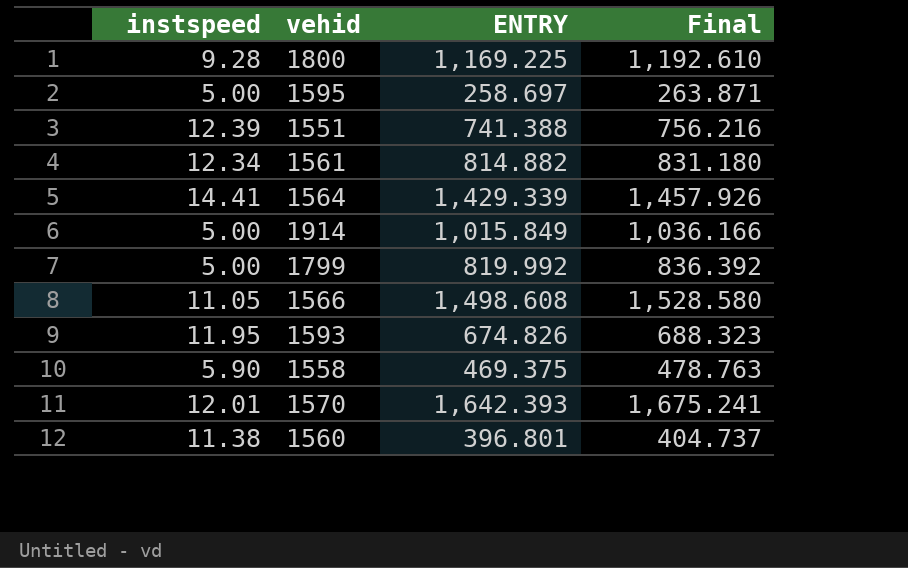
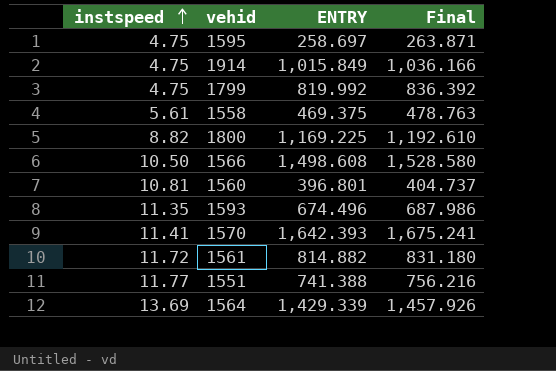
row order: none -> instspeed ascending
1595 | instspeed: 5.00 -> 4.75
1914 | instspeed: 5.00 -> 4.75
1799 | instspeed: 5.00 -> 4.75
1558 | instspeed: 5.90 -> 5.61
1800 | instspeed: 9.28 -> 8.82
1566 | instspeed: 11.05 -> 10.50
1560 | instspeed: 11.38 -> 10.81
1593 | instspeed: 11.95 -> 11.35
1593 | ENTRY: 674.826 -> 674.496
1593 | Final: 688.323 -> 687.986
1570 | instspeed: 12.01 -> 11.41
1561 | instspeed: 12.34 -> 11.72
1551 | instspeed: 12.39 -> 11.77
1564 | instspeed: 14.41 -> 13.69

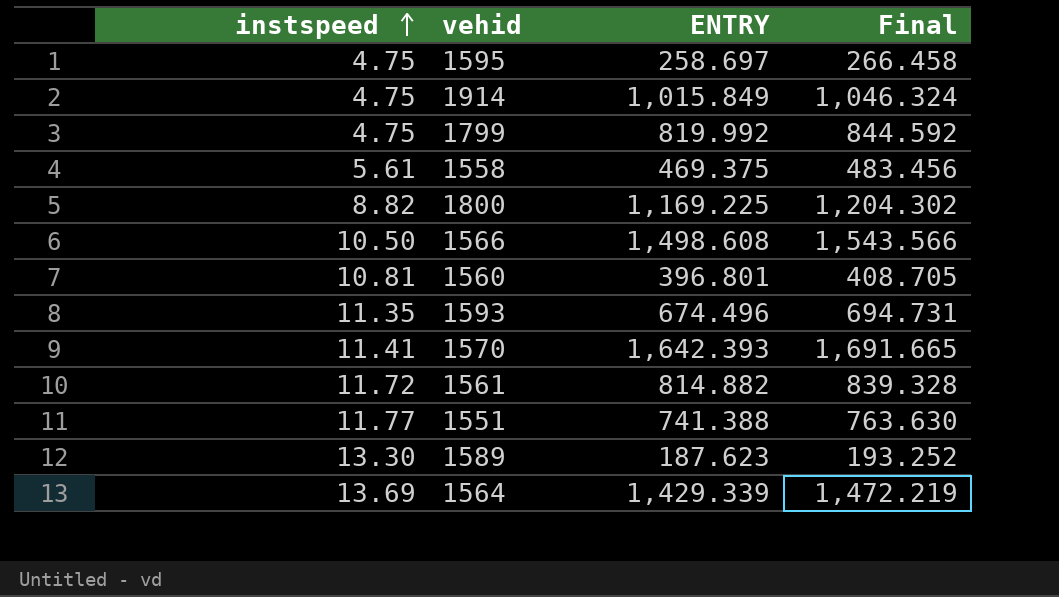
column Final | formula: [ENTRY] * 1.02 -> [ENTRY] * 1.03
row 1589: none -> 13.30 | 187.623 | 193.252

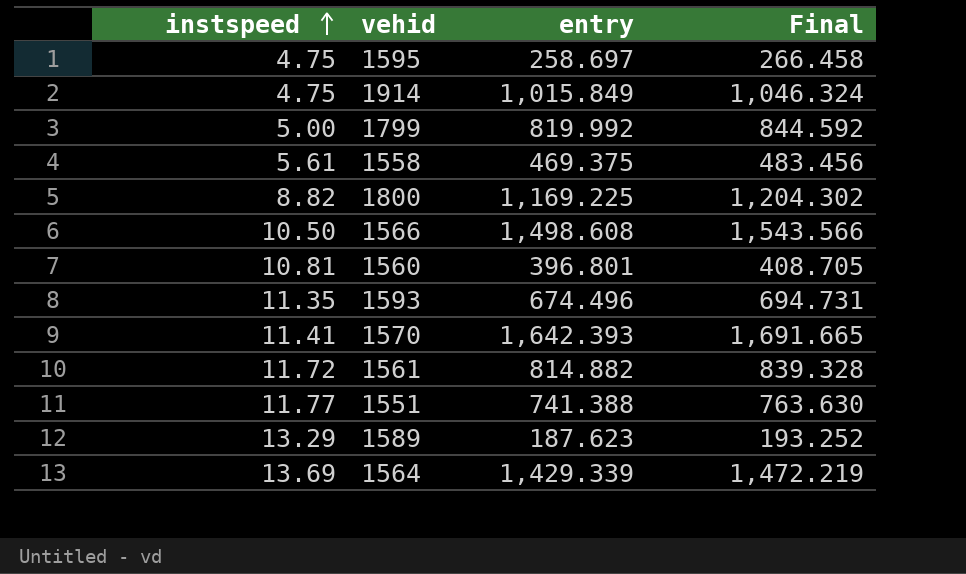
column name: ENTRY -> entry
1799 | instspeed: 4.75 -> 5.00
1589 | instspeed: 13.30 -> 13.29

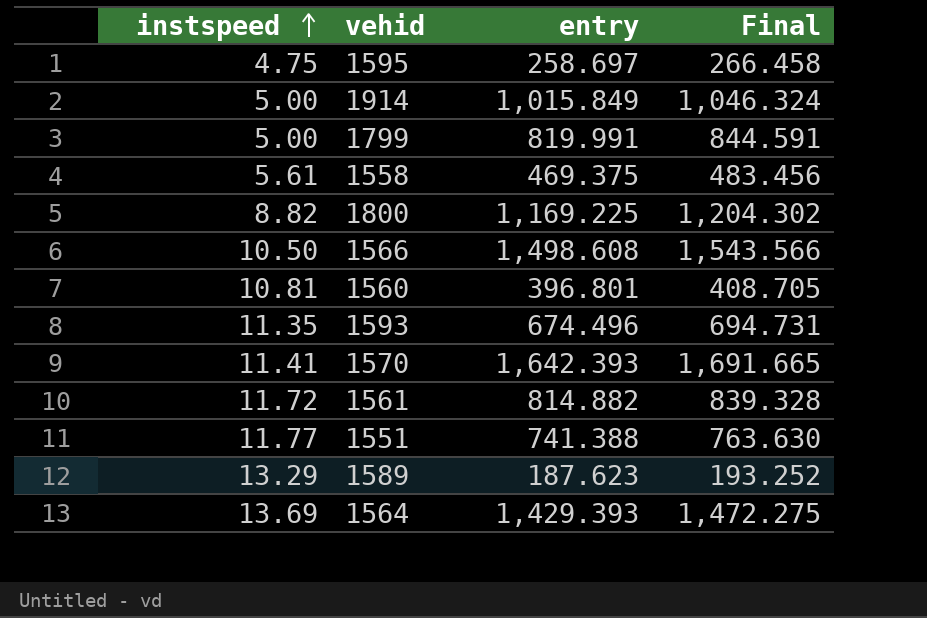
1914 | instspeed: 4.75 -> 5.00
1799 | entry: 819.992 -> 819.991
1799 | Final: 844.592 -> 844.591
1564 | entry: 1,429.339 -> 1,429.393
1564 | Final: 1,472.219 -> 1,472.275

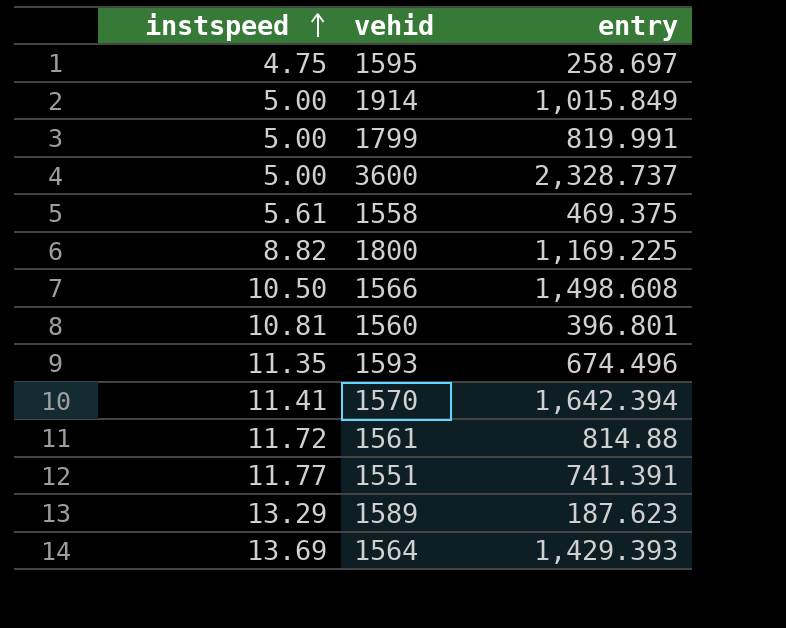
column Final | formula: [entry] * 1.03 -> none
row 3600: none -> 5.00 | 2,328.737
1570 | entry: 1,642.393 -> 1,642.394
1561 | entry: 814.882 -> 814.88
1551 | entry: 741.388 -> 741.391

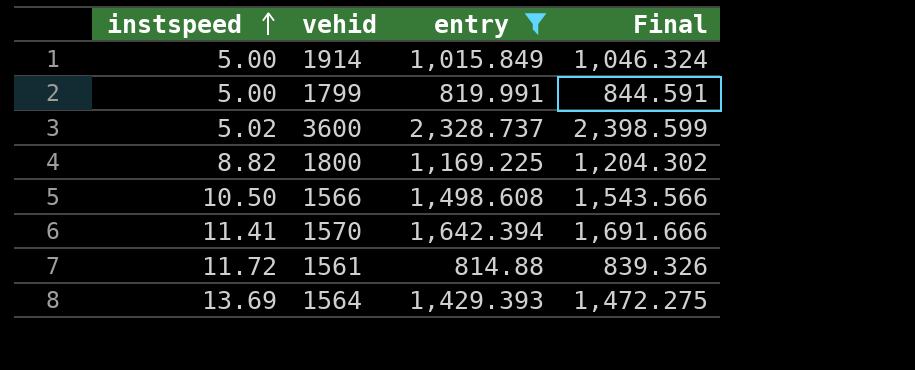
filter: none -> entry >= 814.88
column Final | formula: none -> [entry] * 1.03
3600 | instspeed: 5.00 -> 5.02

